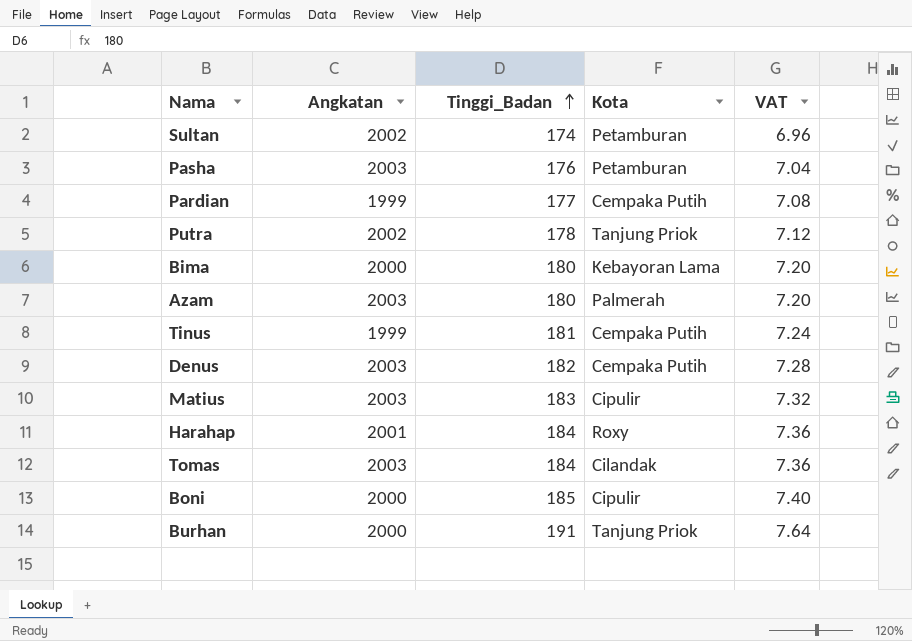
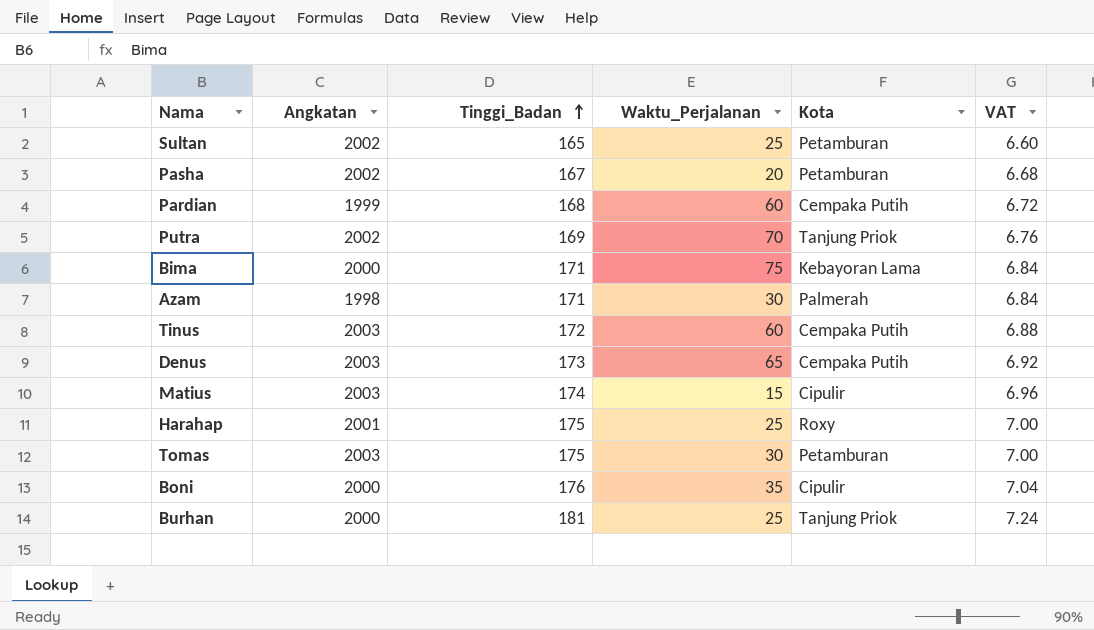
column Waktu_Perjalanan | position: none -> 4
Sultan | Tinggi_Badan: 174 -> 165
Sultan | VAT: 6.96 -> 6.60
Pasha | Angkatan: 2003 -> 2002
Pasha | Tinggi_Badan: 176 -> 167
Pasha | VAT: 7.04 -> 6.68
Pardian | Tinggi_Badan: 177 -> 168
Pardian | VAT: 7.08 -> 6.72
Putra | Tinggi_Badan: 178 -> 169
Putra | VAT: 7.12 -> 6.76
Bima | Tinggi_Badan: 180 -> 171
Bima | VAT: 7.20 -> 6.84
Azam | Angkatan: 2003 -> 1998
Azam | Tinggi_Badan: 180 -> 171
Azam | VAT: 7.20 -> 6.84
Tinus | Angkatan: 1999 -> 2003
Tinus | Tinggi_Badan: 181 -> 172
Tinus | VAT: 7.24 -> 6.88
Denus | Tinggi_Badan: 182 -> 173
Denus | VAT: 7.28 -> 6.92
Matius | Tinggi_Badan: 183 -> 174
Matius | VAT: 7.32 -> 6.96
Harahap | Tinggi_Badan: 184 -> 175
Harahap | VAT: 7.36 -> 7.00
Tomas | Tinggi_Badan: 184 -> 175
Tomas | Kota: Cilandak -> Petamburan
Tomas | VAT: 7.36 -> 7.00
Boni | Tinggi_Badan: 185 -> 176
Boni | VAT: 7.40 -> 7.04
Burhan | Tinggi_Badan: 191 -> 181
Burhan | VAT: 7.64 -> 7.24

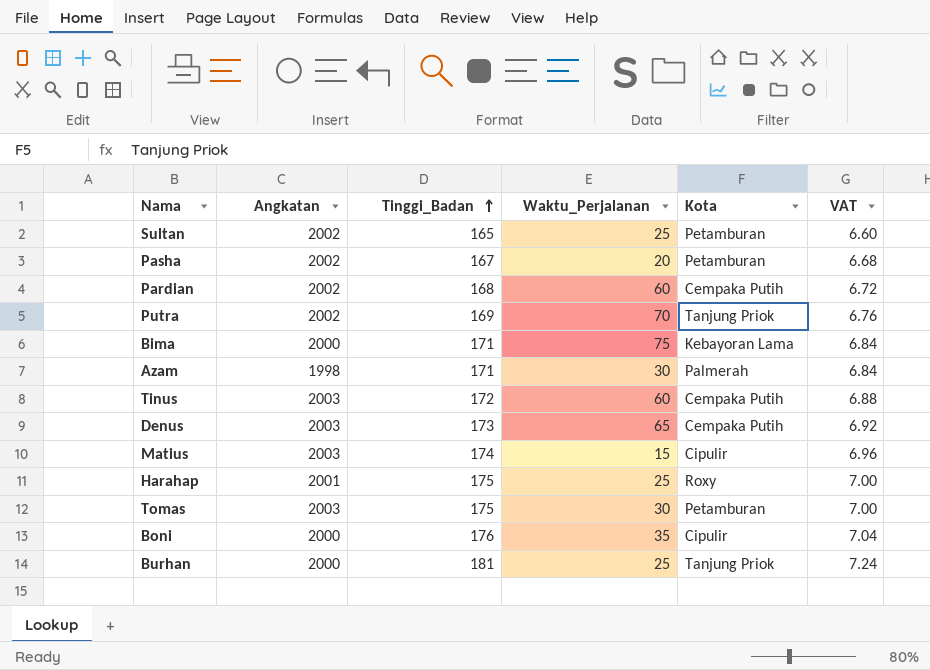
Pardian | Angkatan: 1999 -> 2002

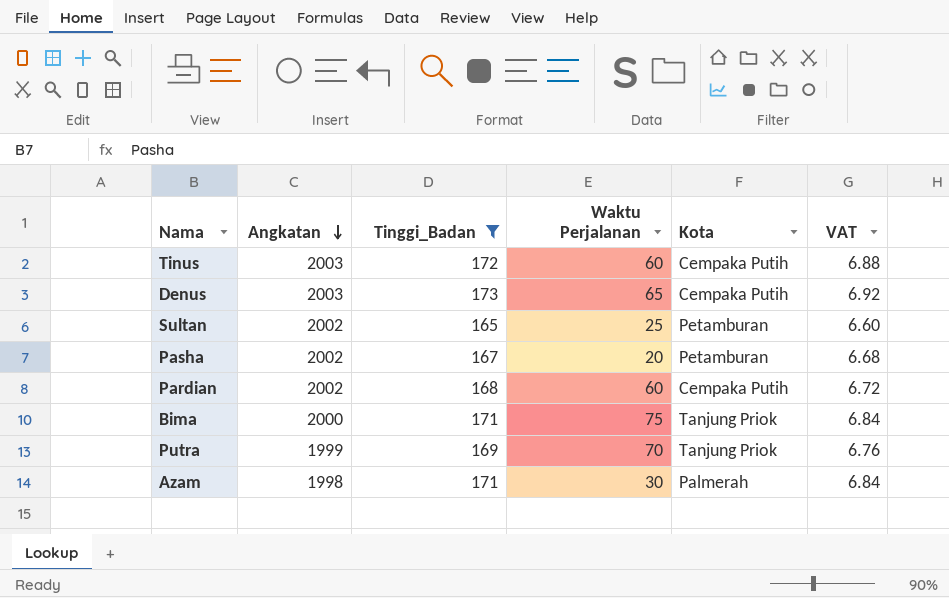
filter: none -> Tinggi_Badan <= 173
row order: Tinggi_Badan ascending -> Angkatan descending
column name: Waktu_Perjalanan -> Waktu Perjalanan
Bima | Kota: Kebayoran Lama -> Tanjung Priok
Putra | Angkatan: 2002 -> 1999

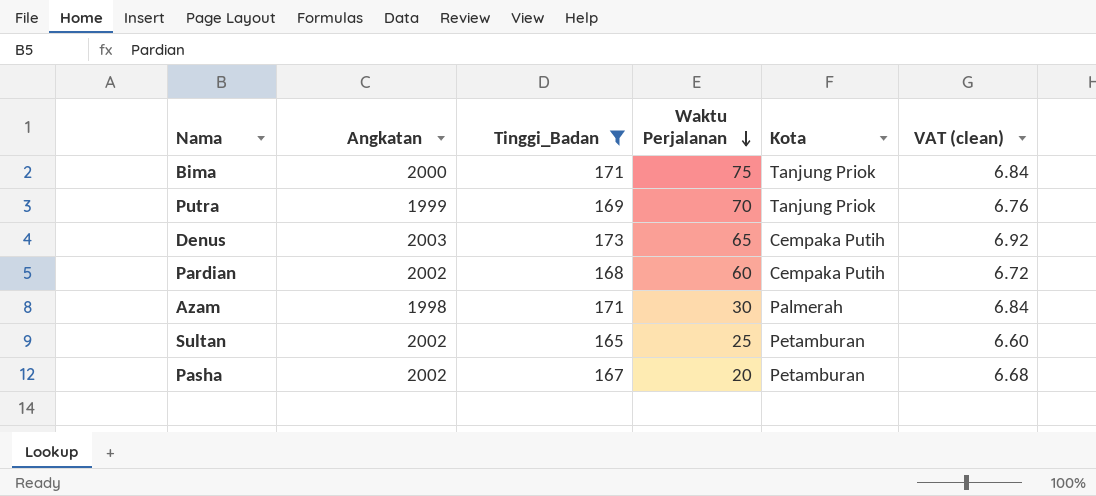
row order: Angkatan descending -> Waktu Perjalanan descending
column name: VAT -> VAT (clean)
row Tinus: 2003 | 172 | 60 | Cempaka Putih | 6.88 -> none

